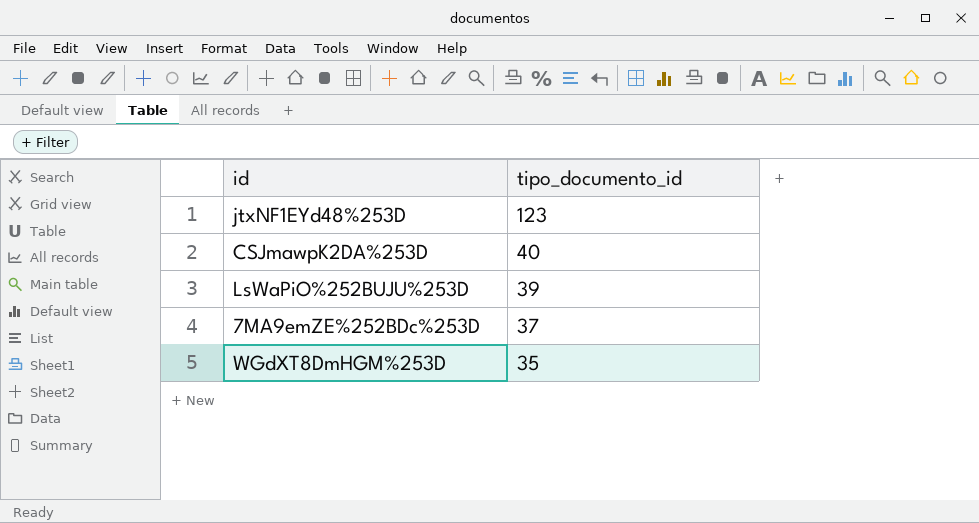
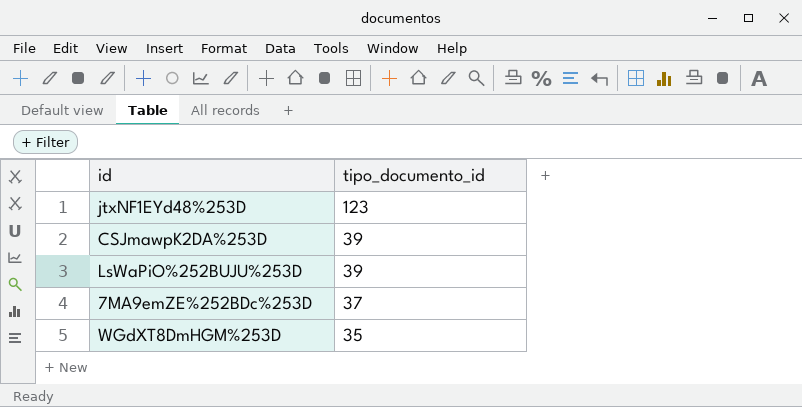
CSJmawpK2DA%253D | tipo_documento_id: 40 -> 39

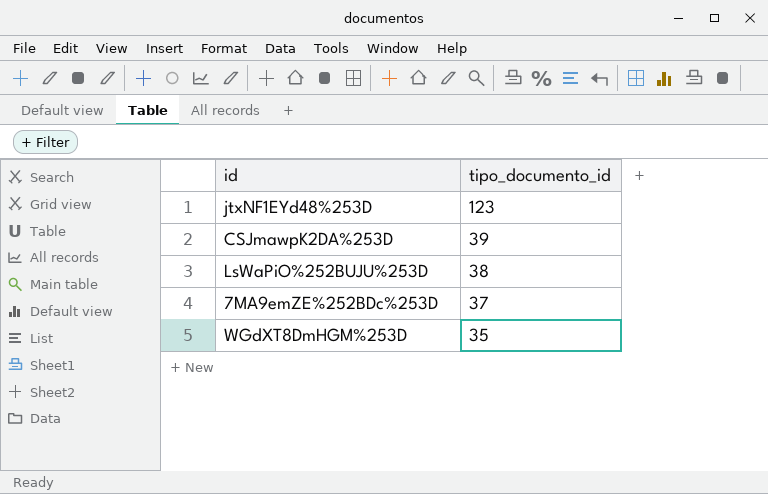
LsWaPiO%252BUJU%253D | tipo_documento_id: 39 -> 38

